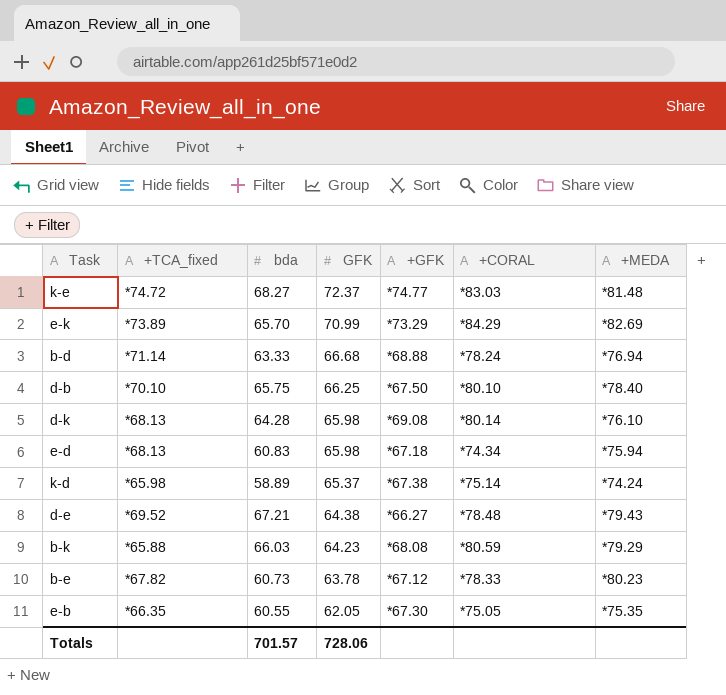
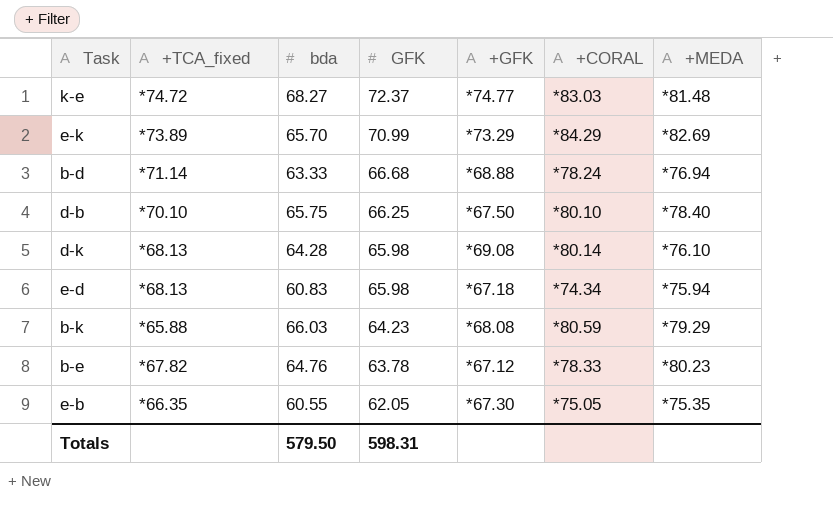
row k-d: *65.98 | 58.89 | 65.37 | *67.38 | *75.14 | *74.24 -> none
row d-e: *69.52 | 67.21 | 64.38 | *66.27 | *78.48 | *79.43 -> none
b-e | bda: 60.73 -> 64.76
Totals | bda: 701.57 -> 579.50
Totals | GFK: 728.06 -> 598.31

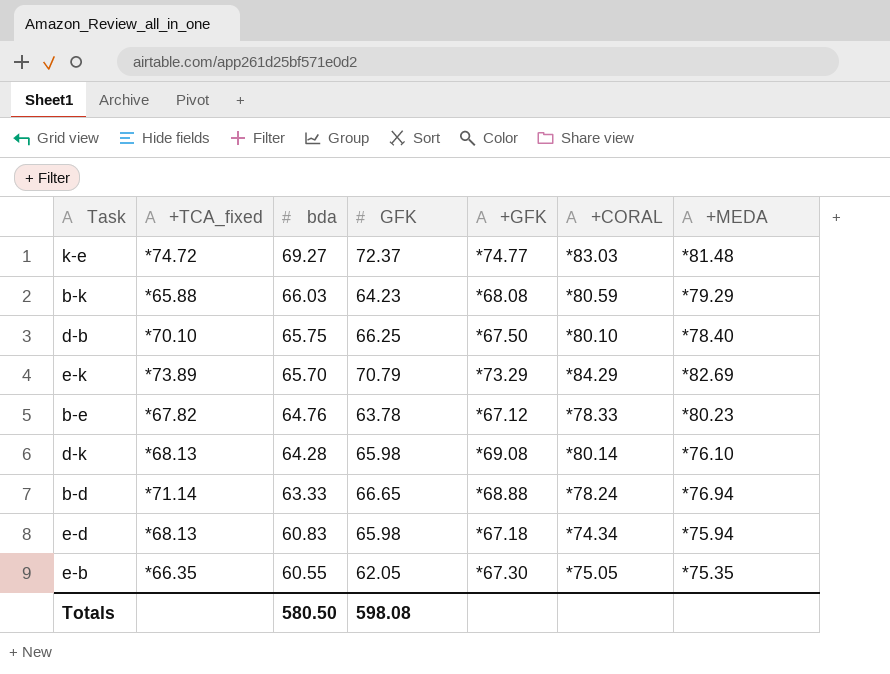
row order: GFK descending -> bda descending
k-e | bda: 68.27 -> 69.27
e-k | GFK: 70.99 -> 70.79
b-d | GFK: 66.68 -> 66.65
Totals | bda: 579.50 -> 580.50
Totals | GFK: 598.31 -> 598.08

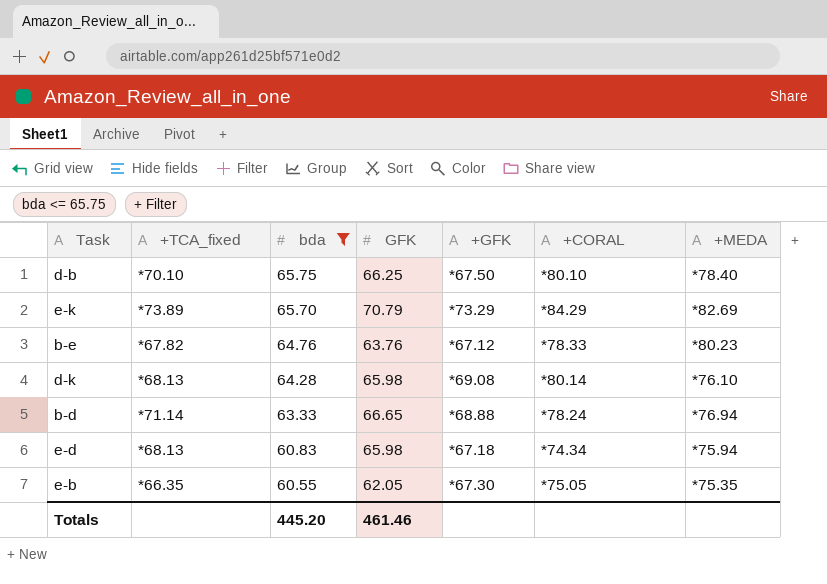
filter: none -> bda <= 65.75
b-e | GFK: 63.78 -> 63.76
Totals | bda: 580.50 -> 445.20
Totals | GFK: 598.08 -> 461.46

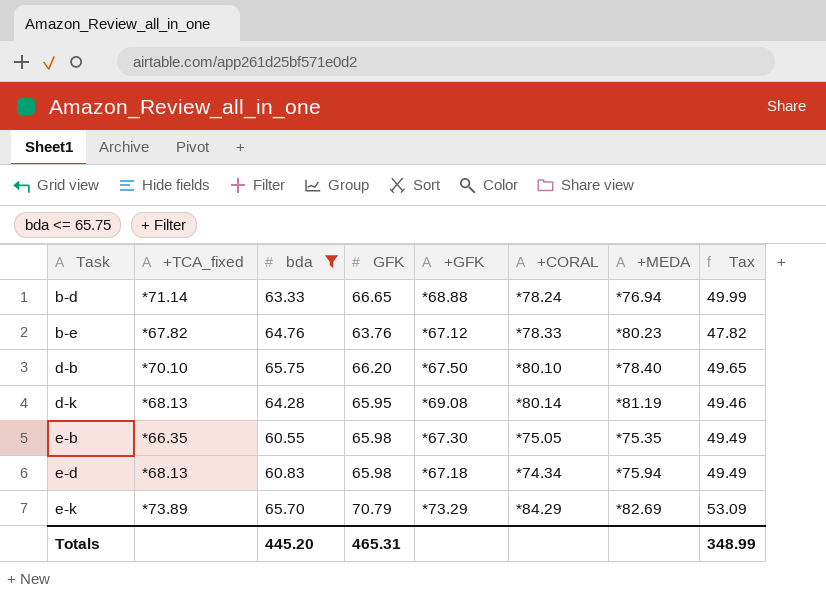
row order: bda descending -> Task ascending
column Tax | formula: none -> [GFK] * 0.75
d-b | GFK: 66.25 -> 66.20
d-k | GFK: 65.98 -> 65.95
d-k | +MEDA: *76.10 -> *81.19
e-b | GFK: 62.05 -> 65.98
Totals | GFK: 461.46 -> 465.31

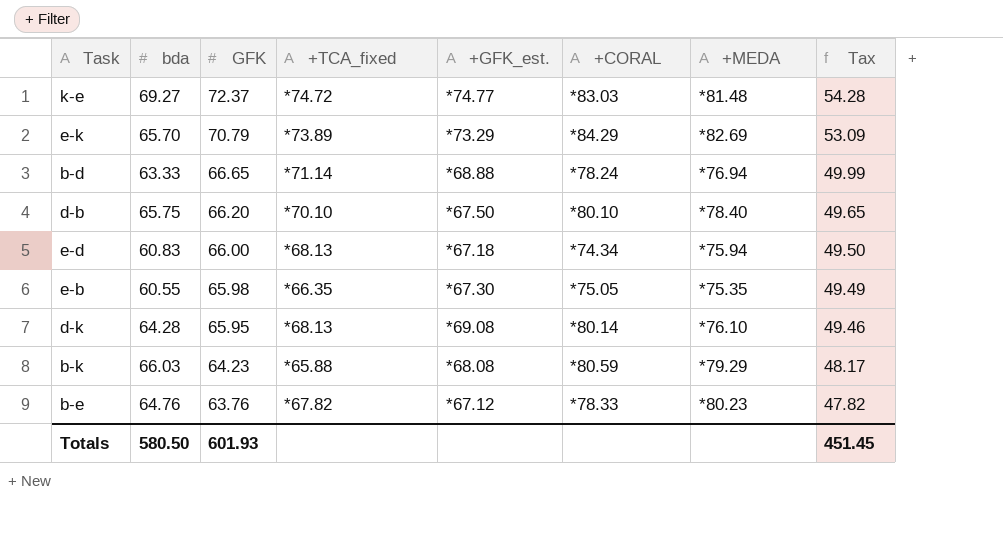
filter: bda <= 65.75 -> none
row order: Task ascending -> GFK descending
column +TCA_fixed | position: 2 -> 4
column name: +GFK -> +GFK_est.
e-d | GFK: 65.98 -> 66.00
e-d | Tax: 49.49 -> 49.50
d-k | +MEDA: *81.19 -> *76.10
Totals | bda: 445.20 -> 580.50
Totals | GFK: 465.31 -> 601.93
Totals | Tax: 348.99 -> 451.45

